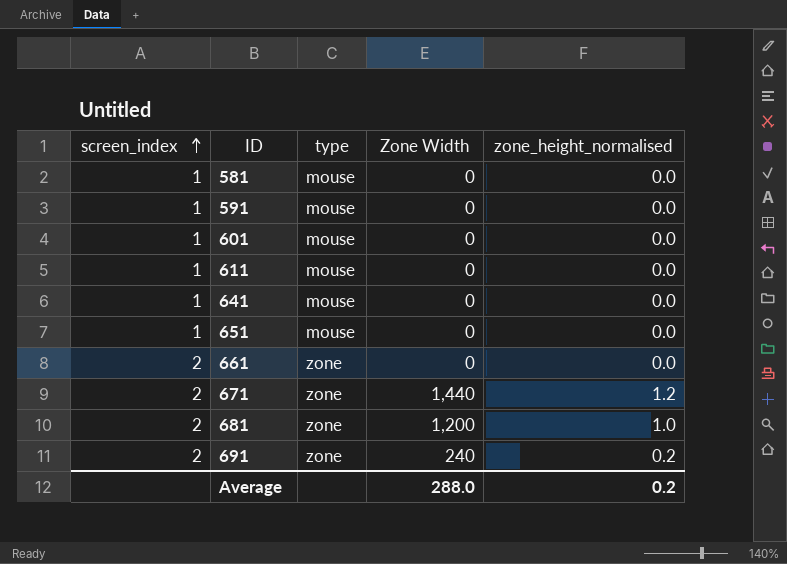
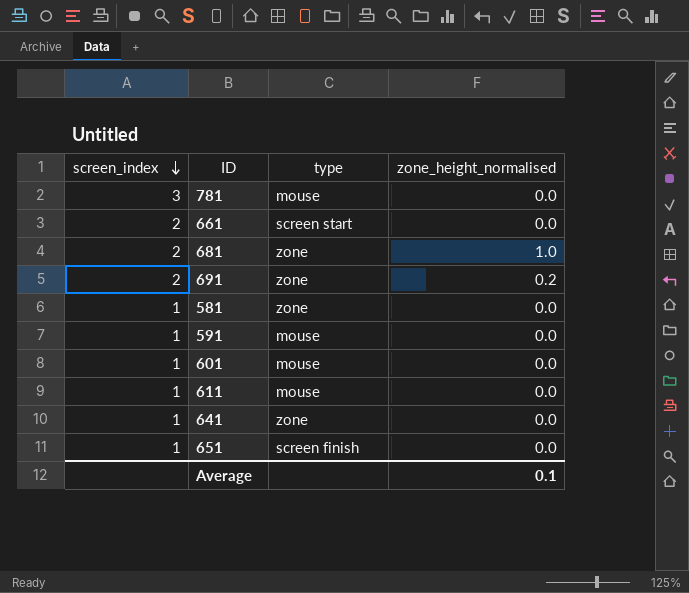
row order: screen_index ascending -> screen_index descending
column Zone Width | position: 4 -> none
row 671: 2 | zone | 1,440 | 1.2 -> none
row 781: none -> 3 | mouse | 0.0
661 | type: zone -> screen start
581 | type: mouse -> zone
641 | type: mouse -> zone
651 | type: mouse -> screen finish
Average | zone_height_normalised: 0.2 -> 0.1

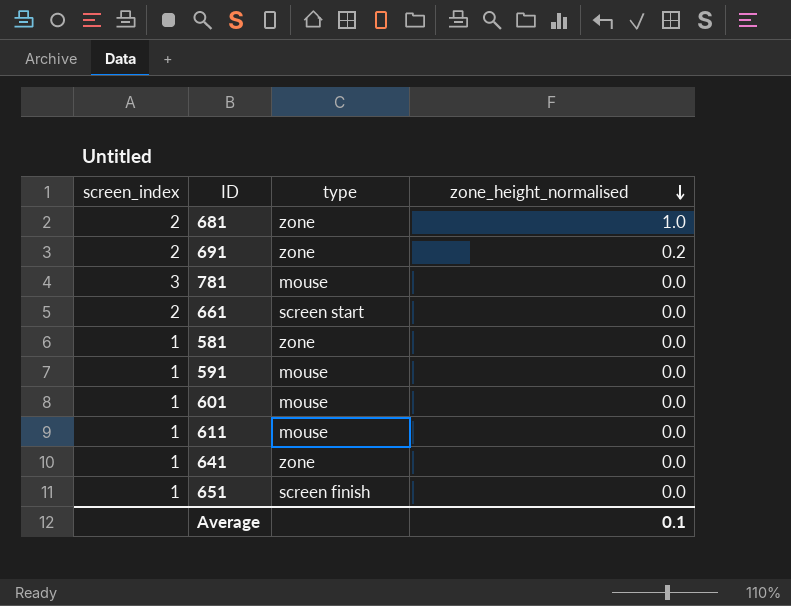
row order: screen_index descending -> zone_height_normalised descending

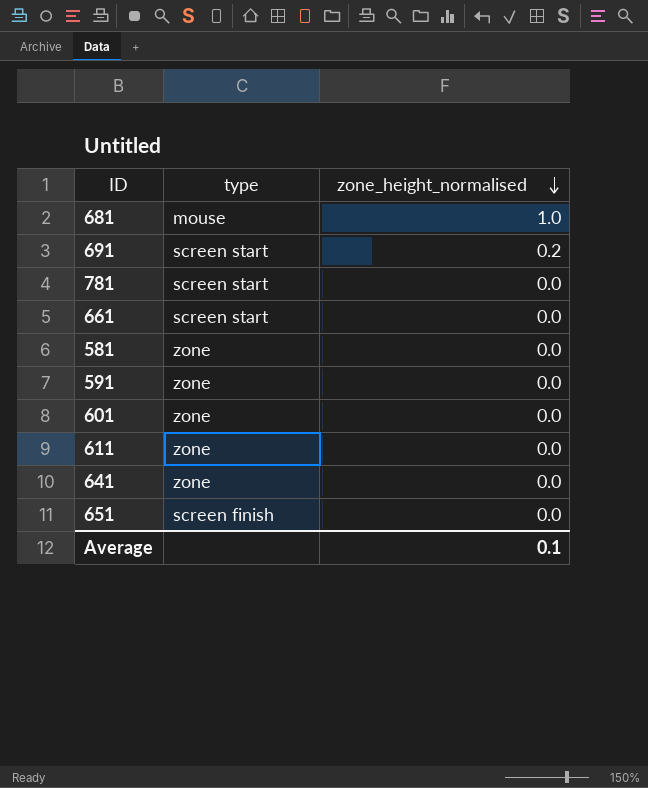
column screen_index | position: 1 -> none
681 | type: zone -> mouse
691 | type: zone -> screen start
781 | type: mouse -> screen start
591 | type: mouse -> zone
601 | type: mouse -> zone
611 | type: mouse -> zone

